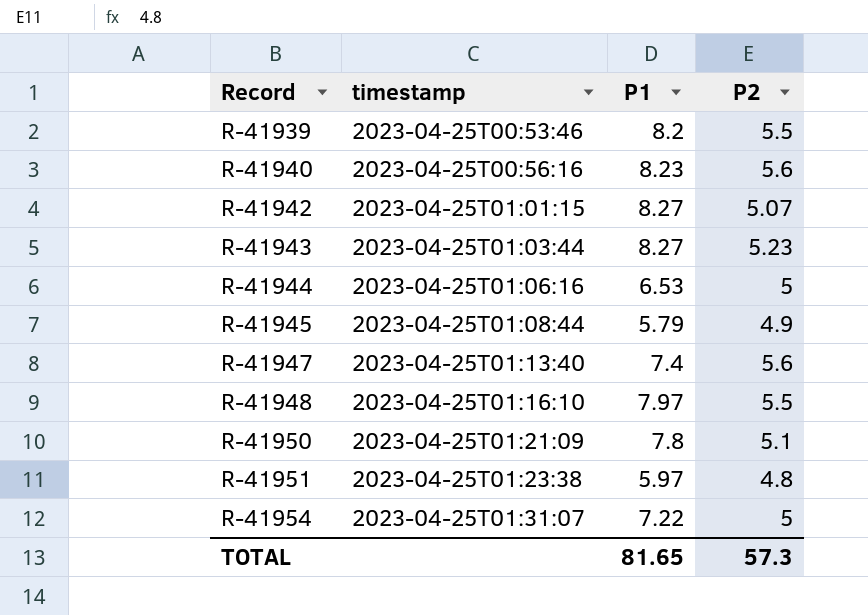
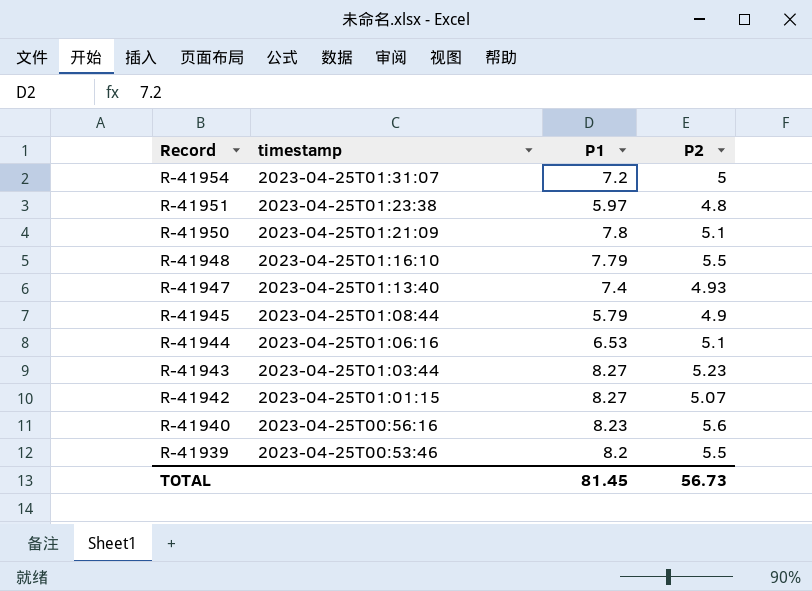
row order: Record ascending -> Record descending
R-41954 | P1: 7.22 -> 7.2
R-41948 | P1: 7.97 -> 7.79
R-41947 | P2: 5.6 -> 4.93
R-41944 | P2: 5 -> 5.1
TOTAL | P1: 81.65 -> 81.45
TOTAL | P2: 57.3 -> 56.73

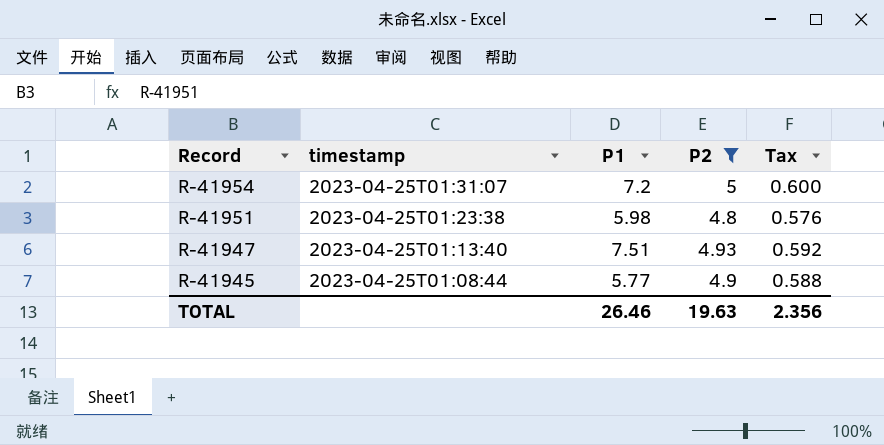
filter: none -> P2 <= 5
column Tax | formula: none -> [P2] * 0.12
R-41951 | P1: 5.97 -> 5.98
R-41947 | P1: 7.4 -> 7.51
R-41945 | P1: 5.79 -> 5.77
TOTAL | P1: 81.45 -> 26.46
TOTAL | P2: 56.73 -> 19.63

